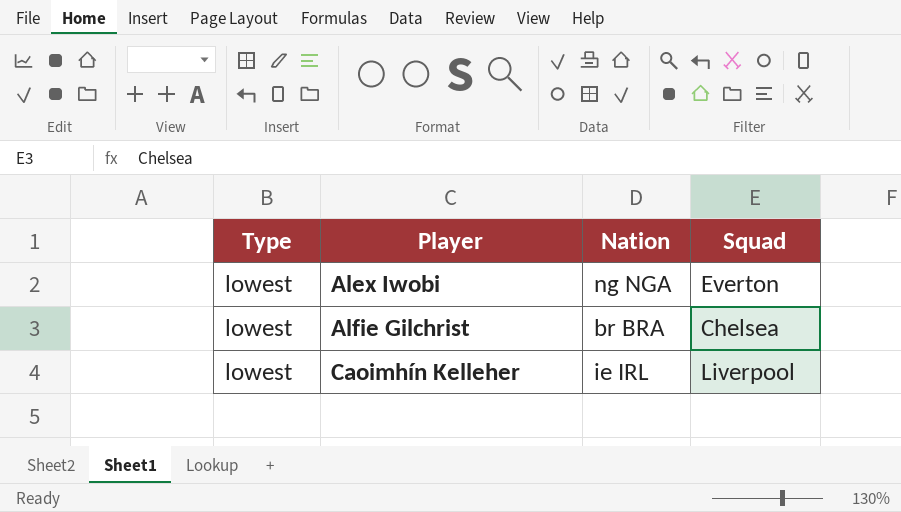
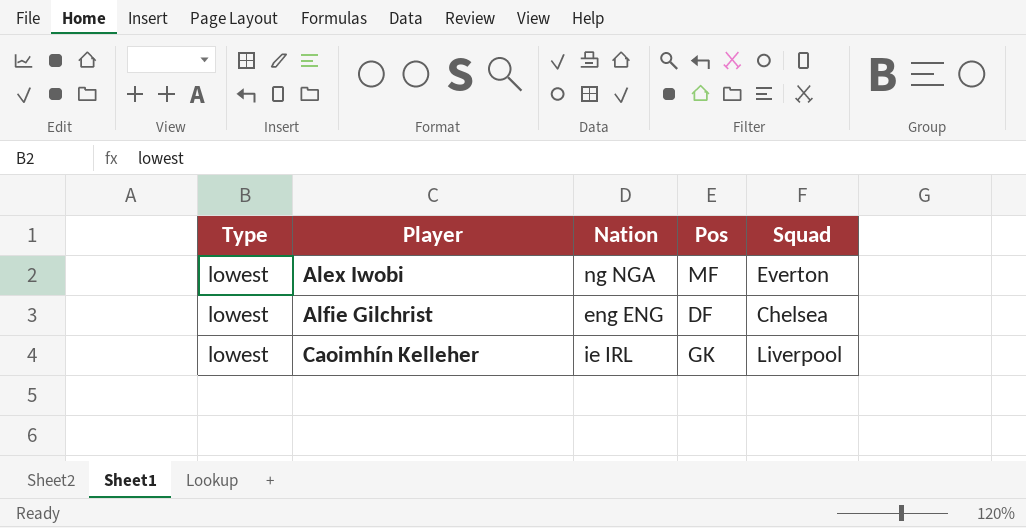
column Pos | position: none -> 4
Alfie Gilchrist | Nation: br BRA -> eng ENG

